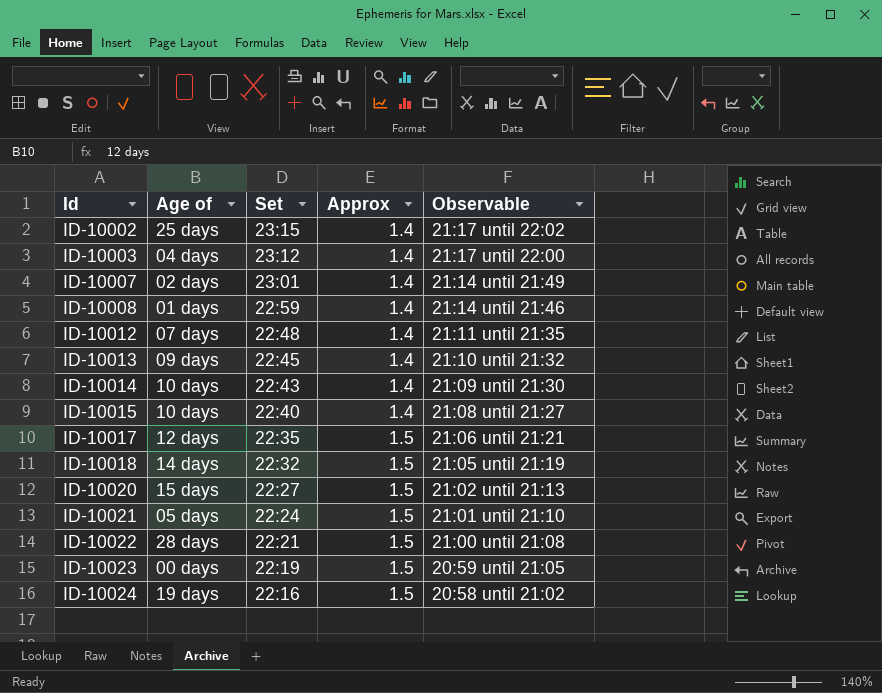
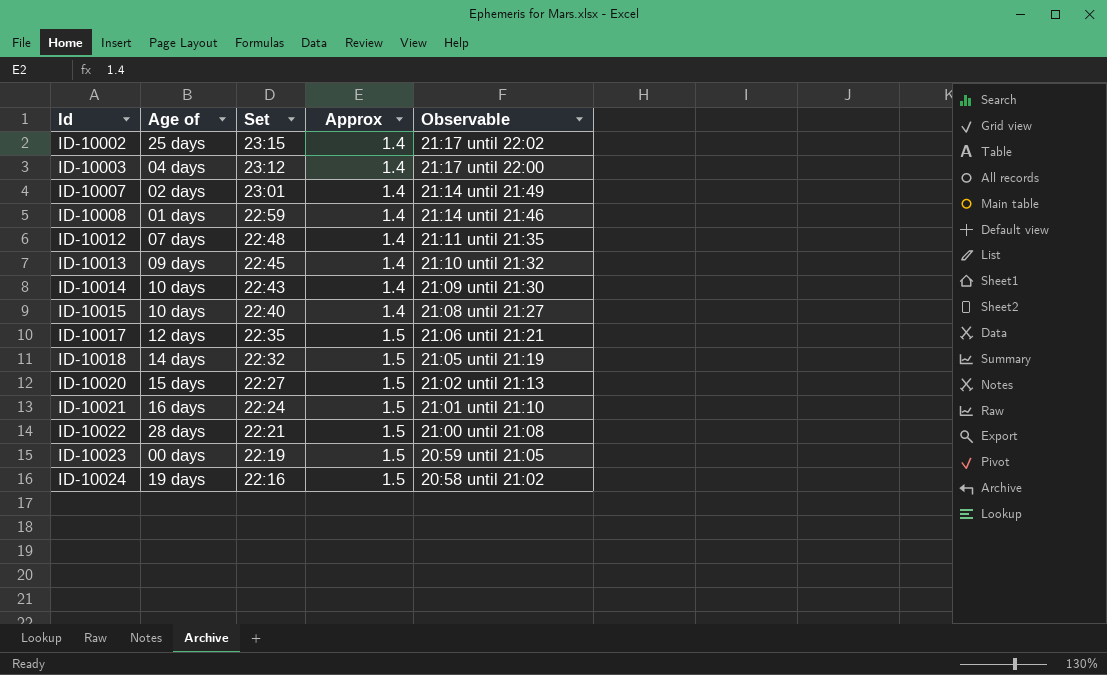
ID-10021 | Age of: 05 days -> 16 days

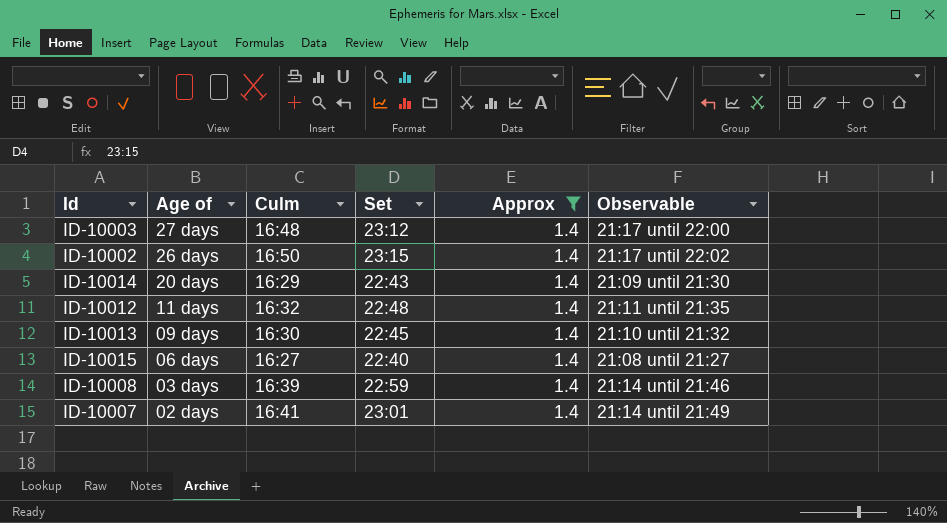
filter: none -> Approx = 1.4
row order: Id ascending -> Age of descending
column Culm | position: none -> 3
ID-10003 | Age of: 04 days -> 27 days
ID-10002 | Age of: 25 days -> 26 days
ID-10014 | Age of: 10 days -> 20 days
ID-10012 | Age of: 07 days -> 11 days
ID-10015 | Age of: 10 days -> 06 days
ID-10008 | Age of: 01 days -> 03 days

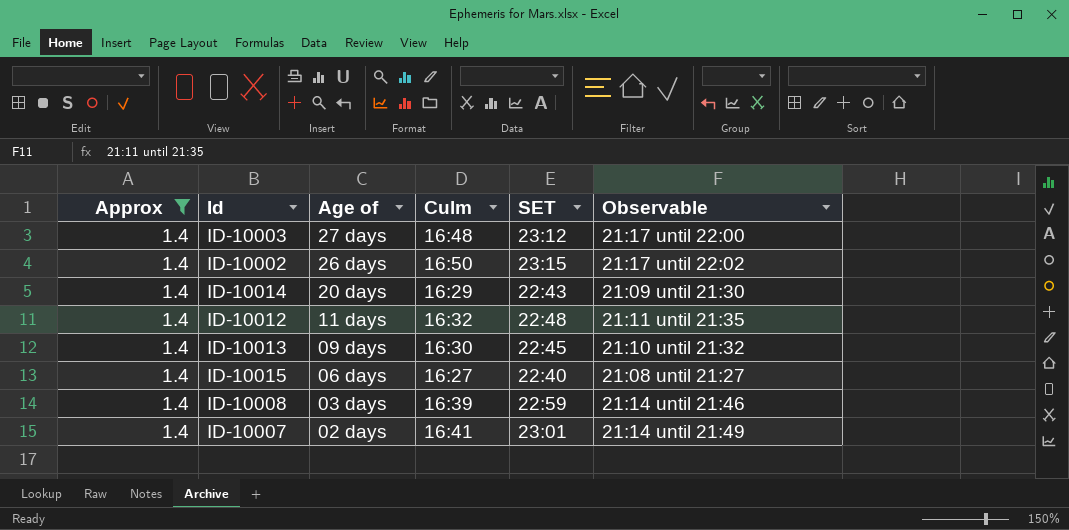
column Approx | position: 5 -> 1
column name: Set -> SET

